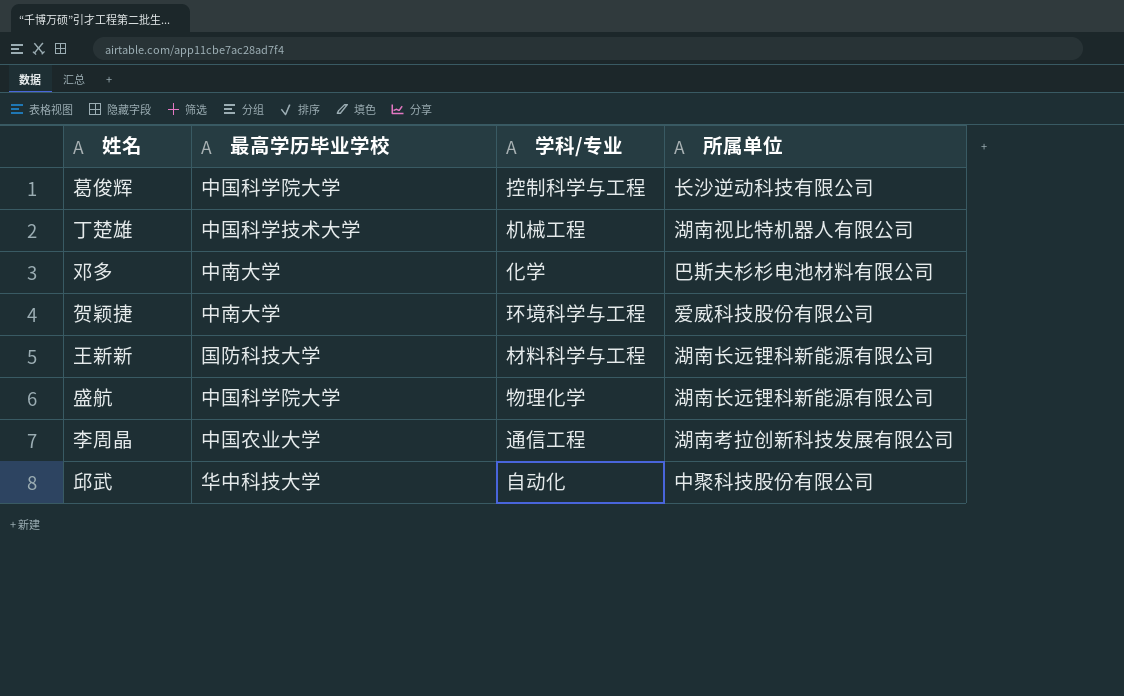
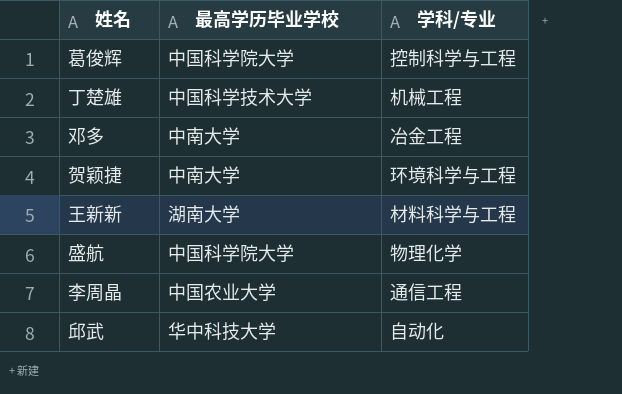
column 所属单位 | position: 4 -> none
邓多 | 学科/专业: 化学 -> 冶金工程
王新新 | 最高学历毕业学校: 国防科技大学 -> 湖南大学

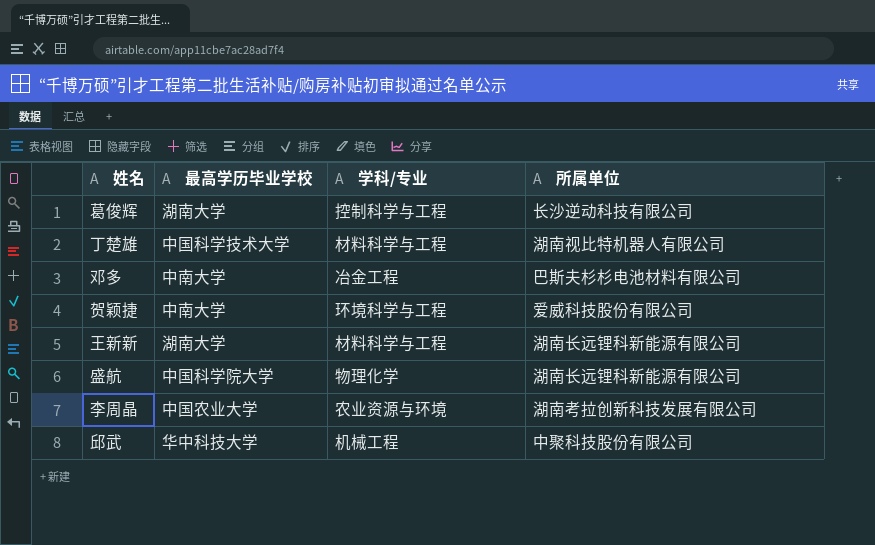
column 所属单位 | position: none -> 4
葛俊辉 | 最高学历毕业学校: 中国科学院大学 -> 湖南大学
丁楚雄 | 学科/专业: 机械工程 -> 材料科学与工程
李周晶 | 学科/专业: 通信工程 -> 农业资源与环境
邱武 | 学科/专业: 自动化 -> 机械工程

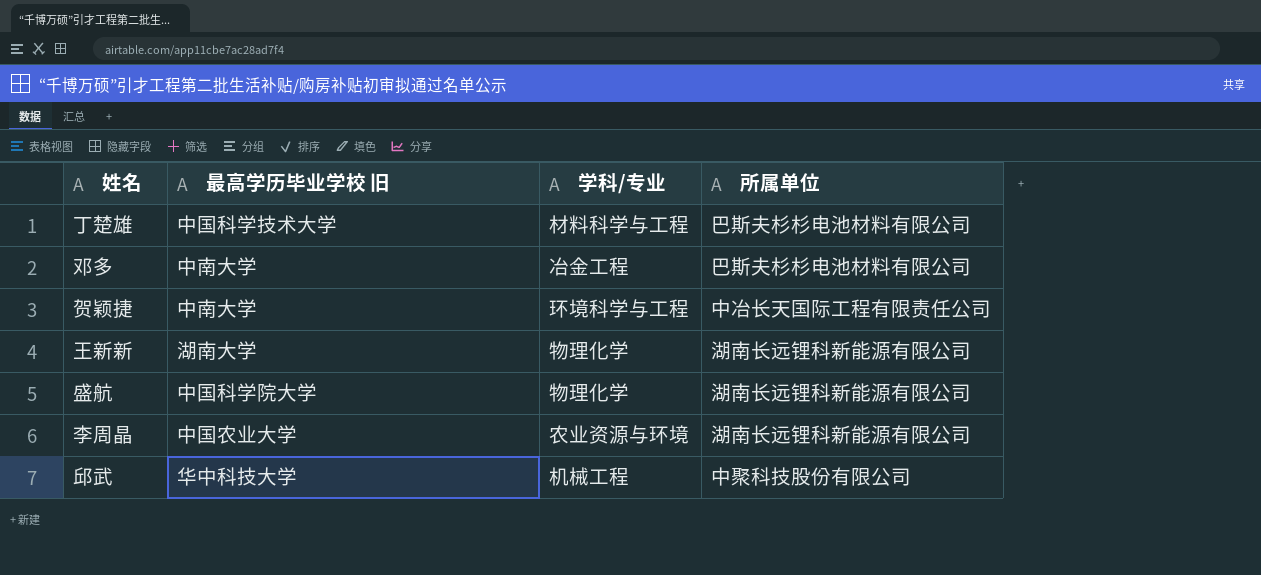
column name: 最高学历毕业学校 -> 最高学历毕业学校 旧
row 葛俊辉: 湖南大学 | 控制科学与工程 | 长沙逆动科技有限公司 -> none
丁楚雄 | 所属单位: 湖南视比特机器人有限公司 -> 巴斯夫杉杉电池材料有限公司
贺颖捷 | 所属单位: 爱威科技股份有限公司 -> 中冶长天国际工程有限责任公司
王新新 | 学科/专业: 材料科学与工程 -> 物理化学
李周晶 | 所属单位: 湖南考拉创新科技发展有限公司 -> 湖南长远锂科新能源有限公司

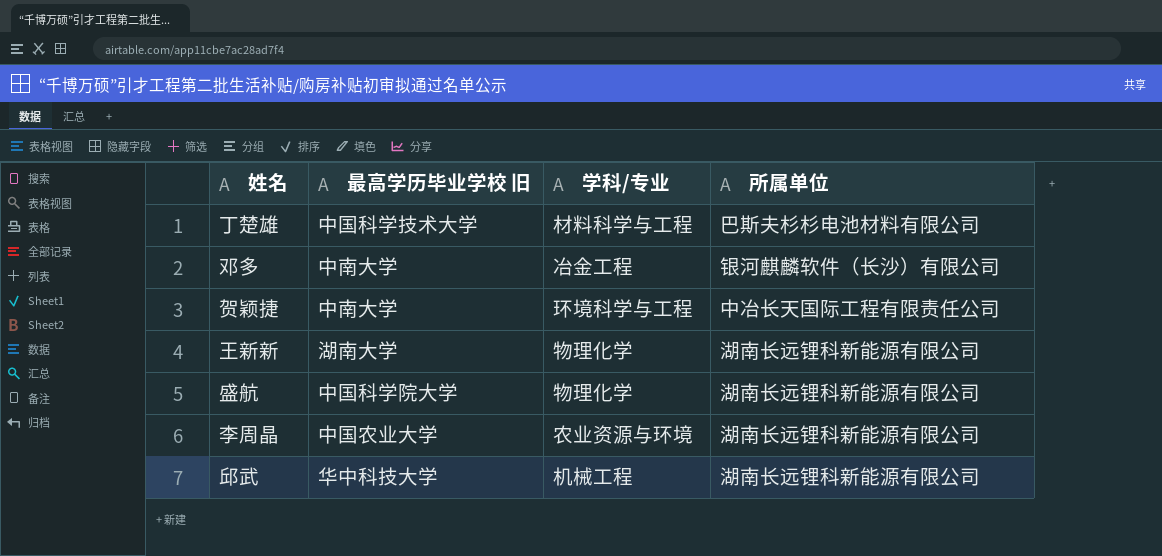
邓多 | 所属单位: 巴斯夫杉杉电池材料有限公司 -> 银河麒麟软件（长沙）有限公司
邱武 | 所属单位: 中聚科技股份有限公司 -> 湖南长远锂科新能源有限公司

